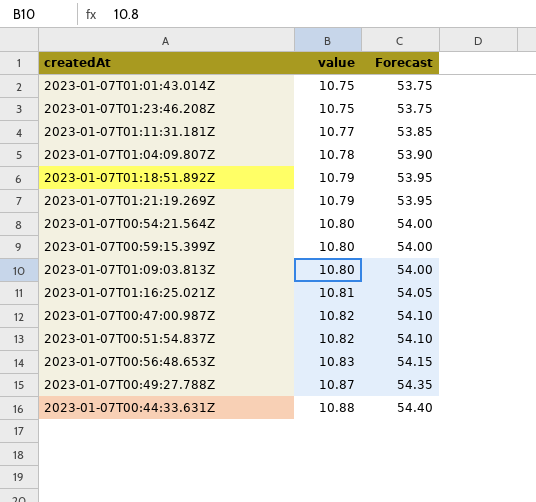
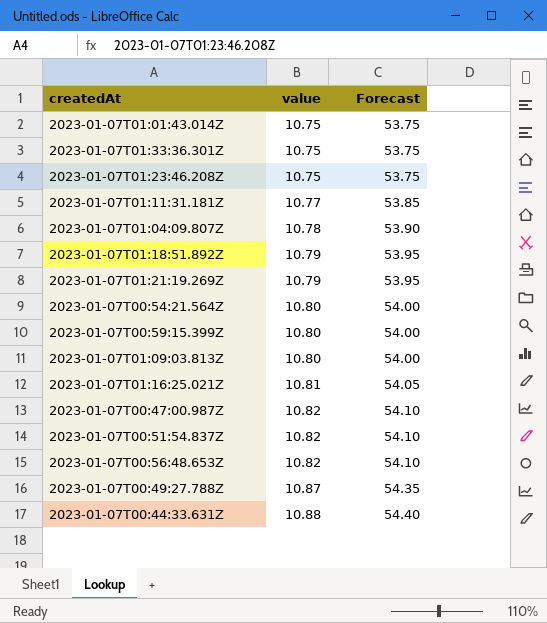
row 2023-01-07T01:33:36.301Z: none -> 10.75 | 53.75
2023-01-07T00:56:48.653Z | value: 10.83 -> 10.82
2023-01-07T00:56:48.653Z | Forecast: 54.15 -> 54.10

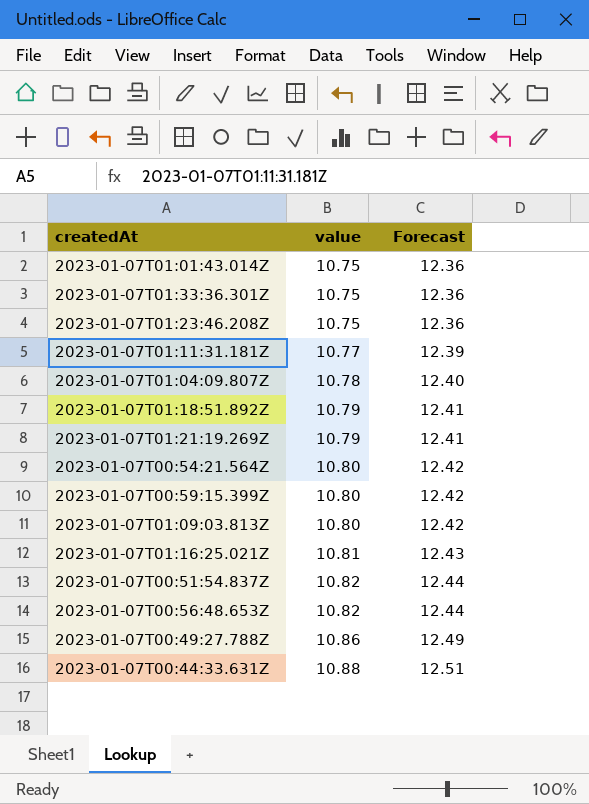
column Forecast | formula: [value] * 5 -> [value] * 1.15
row 2023-01-07T00:47:00.987Z: 10.82 | 54.10 -> none
2023-01-07T00:49:27.788Z | value: 10.87 -> 10.86

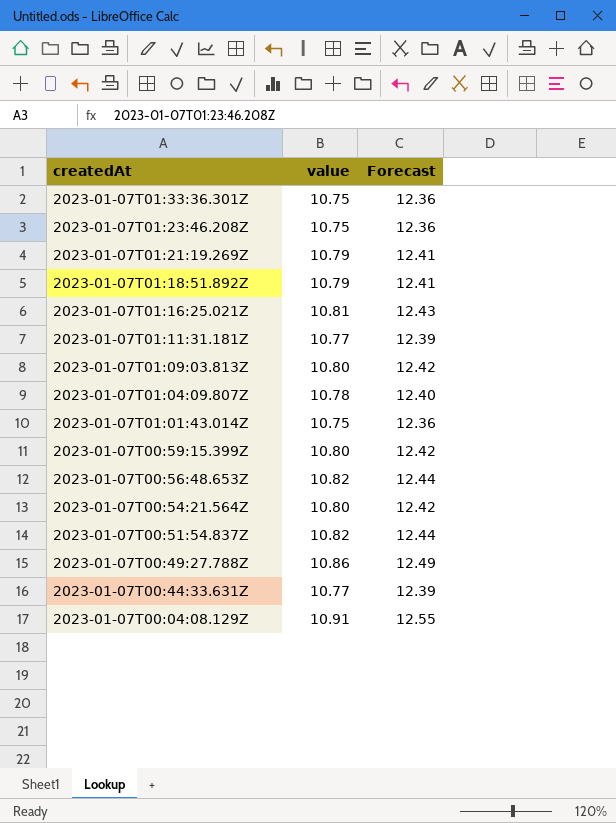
row order: value ascending -> createdAt descending
2023-01-07T00:44:33.631Z | value: 10.88 -> 10.77
2023-01-07T00:44:33.631Z | Forecast: 12.51 -> 12.39
row 2023-01-07T00:04:08.129Z: none -> 10.91 | 12.55

